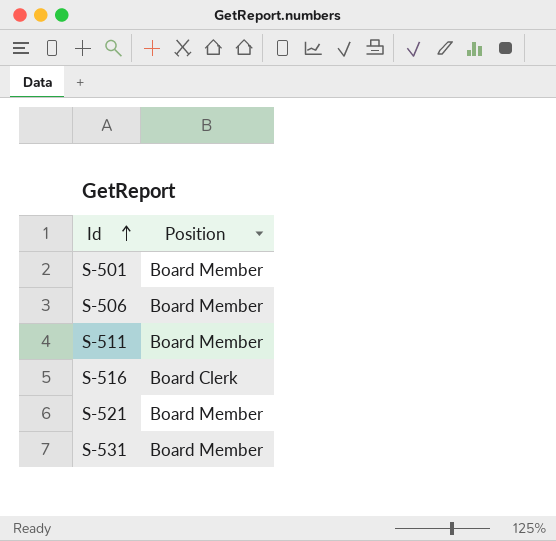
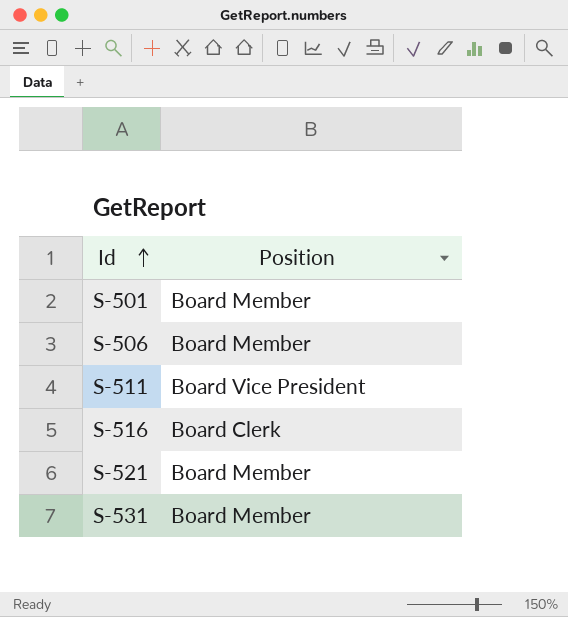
S-511 | Position: Board Member -> Board Vice President

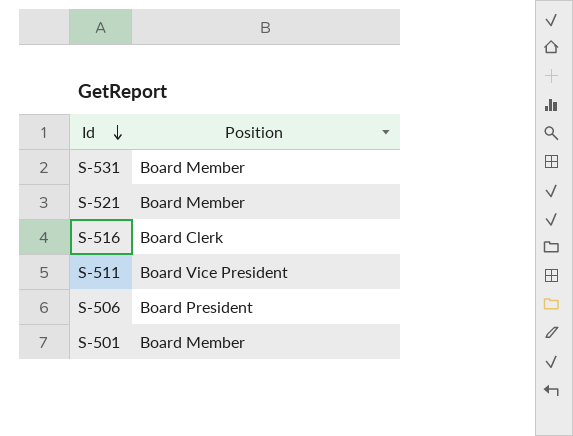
row order: Id ascending -> Id descending
S-506 | Position: Board Member -> Board President

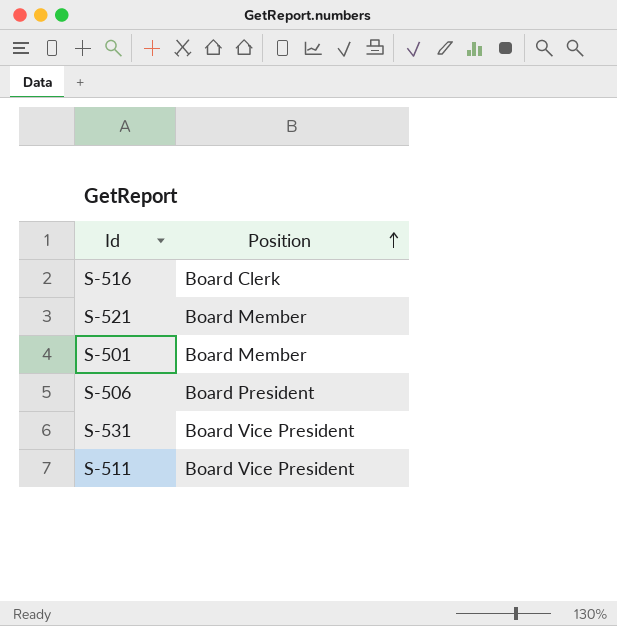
row order: Id descending -> Position ascending
S-531 | Position: Board Member -> Board Vice President

